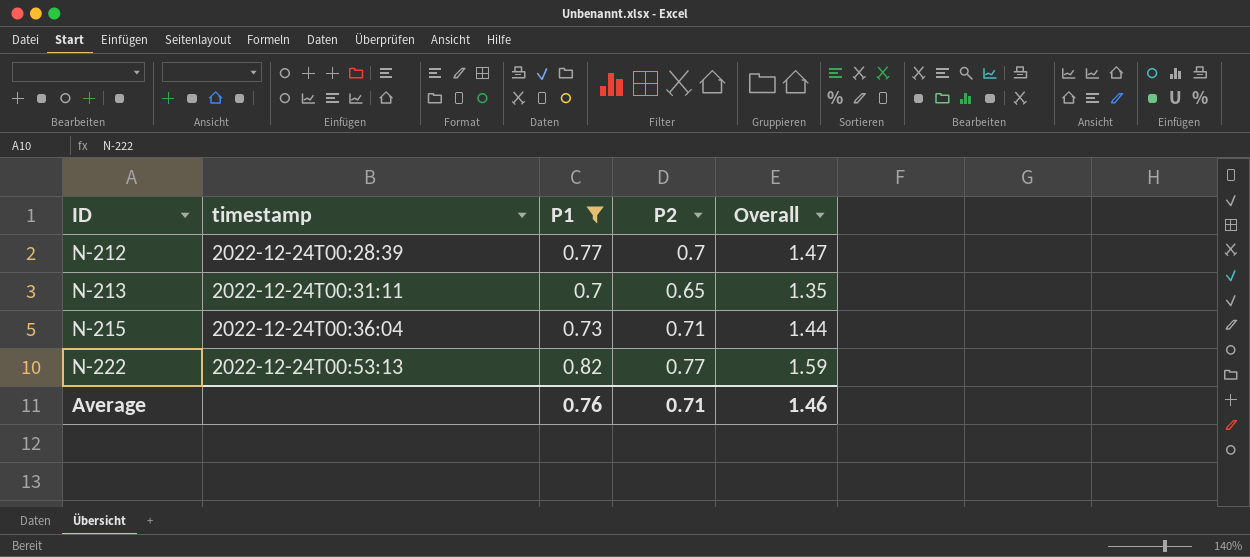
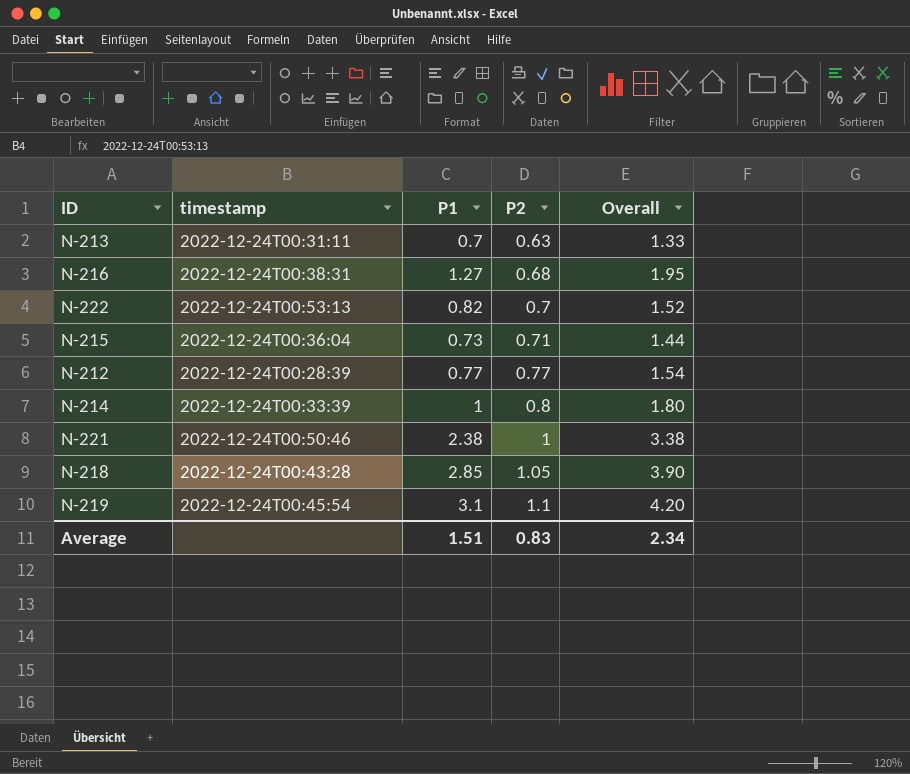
filter: P1 <= 0.82 -> none
row order: ID ascending -> P2 ascending
N-213 | P2: 0.65 -> 0.63
N-213 | Overall: 1.35 -> 1.33
N-222 | P2: 0.77 -> 0.7
N-222 | Overall: 1.59 -> 1.52
N-212 | P2: 0.7 -> 0.77
N-212 | Overall: 1.47 -> 1.54
Average | P1: 0.76 -> 1.51
Average | P2: 0.71 -> 0.83
Average | Overall: 1.46 -> 2.34

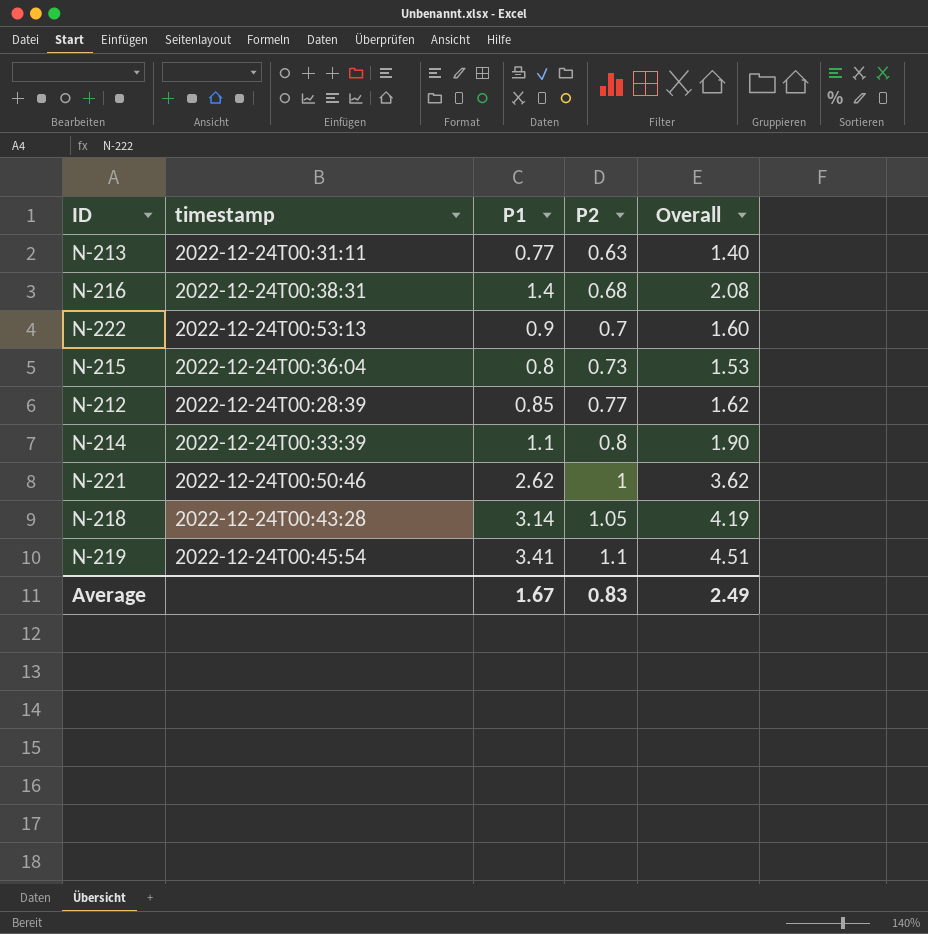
N-213 | P1: 0.7 -> 0.77
N-213 | Overall: 1.33 -> 1.40
N-216 | P1: 1.27 -> 1.4
N-216 | Overall: 1.95 -> 2.08
N-222 | P1: 0.82 -> 0.9
N-222 | Overall: 1.52 -> 1.60
N-215 | P1: 0.73 -> 0.8
N-215 | P2: 0.71 -> 0.73
N-215 | Overall: 1.44 -> 1.53
N-212 | P1: 0.77 -> 0.85
N-212 | Overall: 1.54 -> 1.62
N-214 | P1: 1 -> 1.1
N-214 | Overall: 1.80 -> 1.90
N-221 | P1: 2.38 -> 2.62
N-221 | Overall: 3.38 -> 3.62
N-218 | P1: 2.85 -> 3.14
N-218 | Overall: 3.90 -> 4.19
N-219 | P1: 3.1 -> 3.41
N-219 | Overall: 4.20 -> 4.51
Average | P1: 1.51 -> 1.67
Average | Overall: 2.34 -> 2.49

